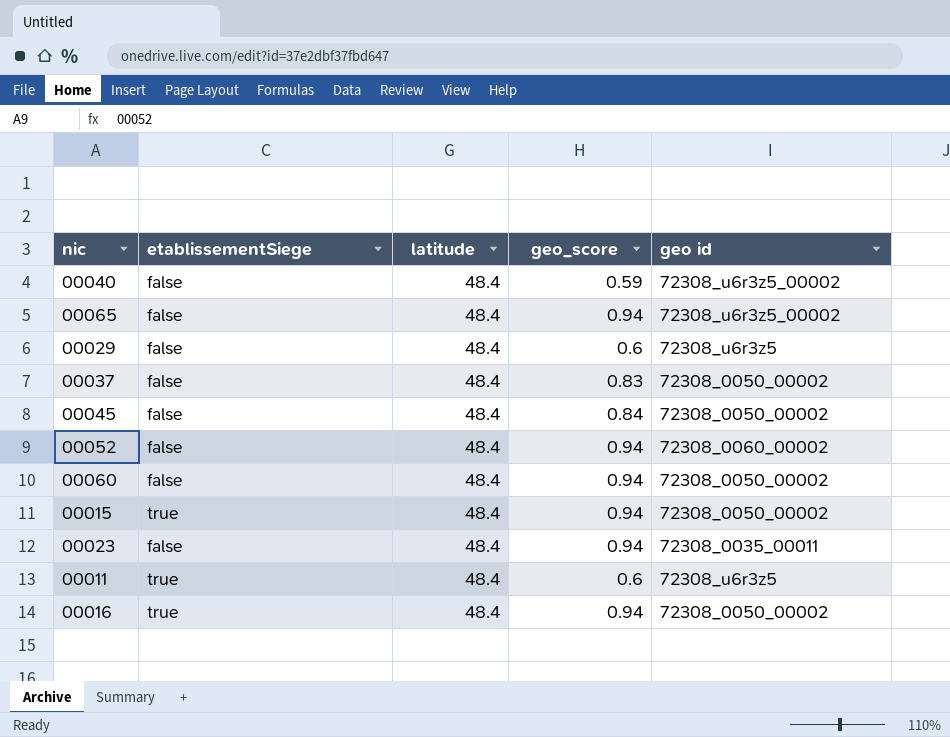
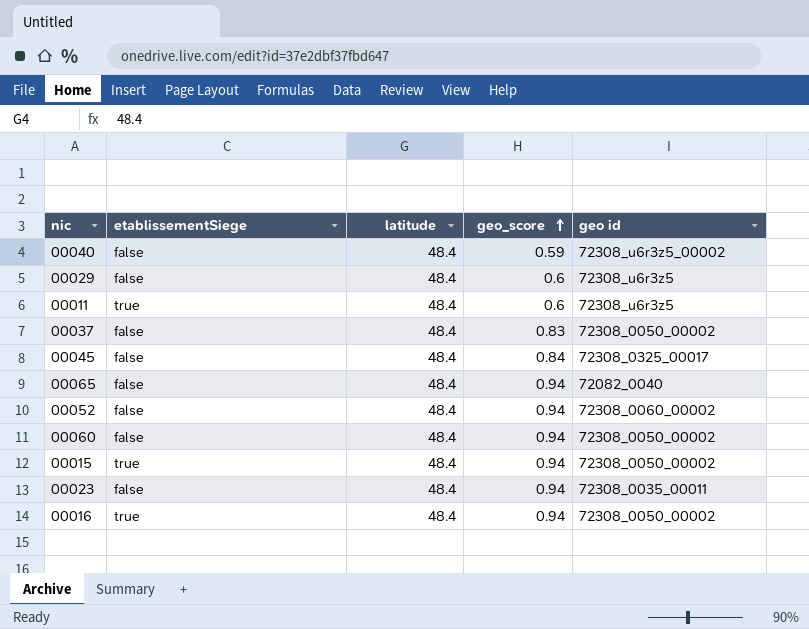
row order: none -> geo_score ascending
00045 | geo id: 72308_0050_00002 -> 72308_0325_00017
00065 | geo id: 72308_u6r3z5_00002 -> 72082_0040

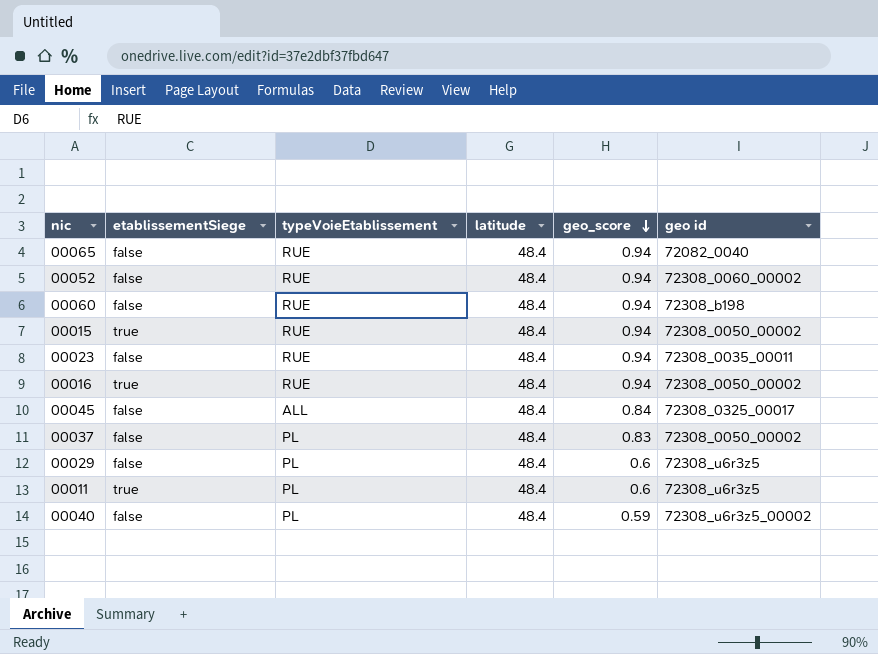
row order: geo_score ascending -> geo_score descending
column typeVoieEtablissement | position: none -> 3
00060 | geo id: 72308_0050_00002 -> 72308_b198

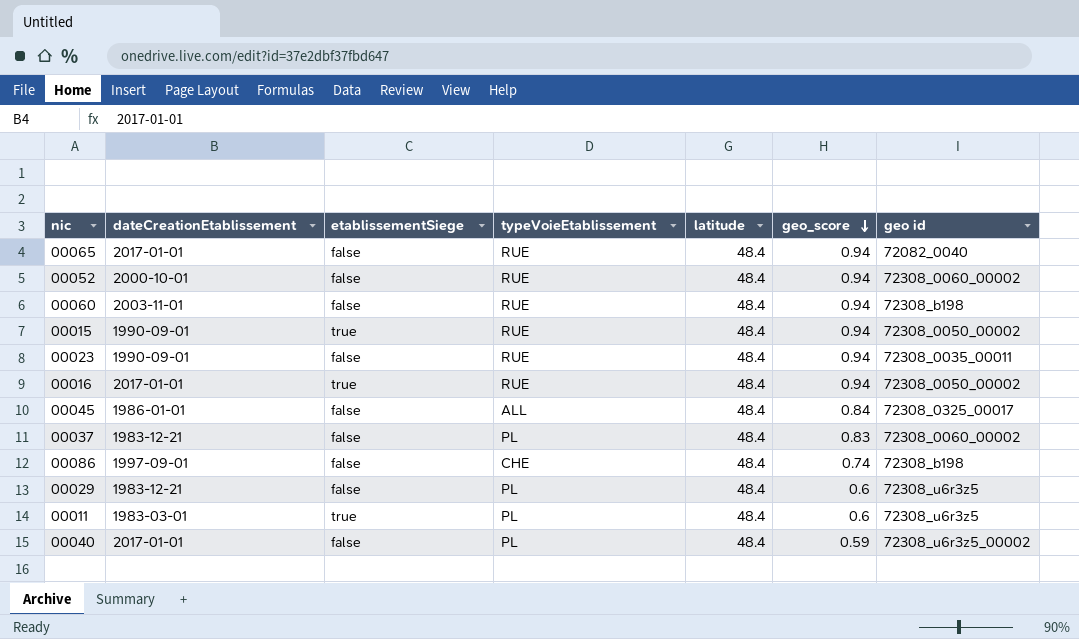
column dateCreationEtablissement | position: none -> 2
00037 | geo id: 72308_0050_00002 -> 72308_0060_00002
row 00086: none -> 1997-09-01 | false | CHE | 48.4 | 0.74 | 72308_b198

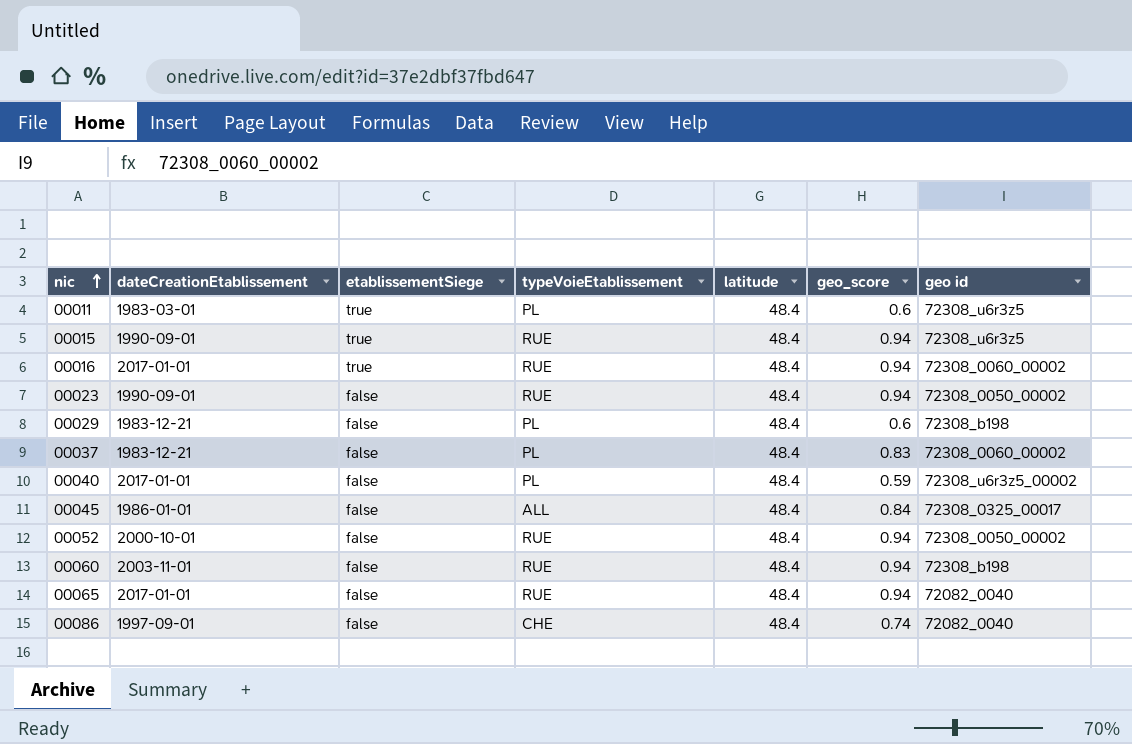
row order: geo_score descending -> nic ascending
00015 | geo id: 72308_0050_00002 -> 72308_u6r3z5
00016 | geo id: 72308_0050_00002 -> 72308_0060_00002
00023 | geo id: 72308_0035_00011 -> 72308_0050_00002
00029 | geo id: 72308_u6r3z5 -> 72308_b198
00052 | geo id: 72308_0060_00002 -> 72308_0050_00002
00086 | geo id: 72308_b198 -> 72082_0040

